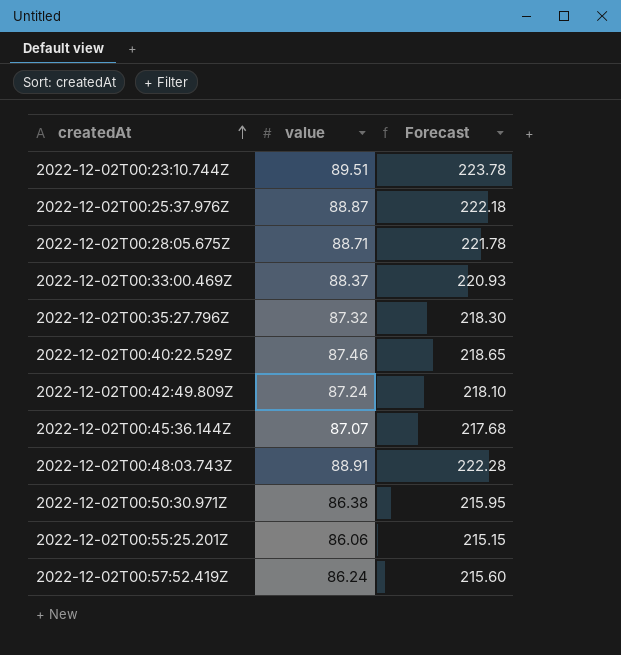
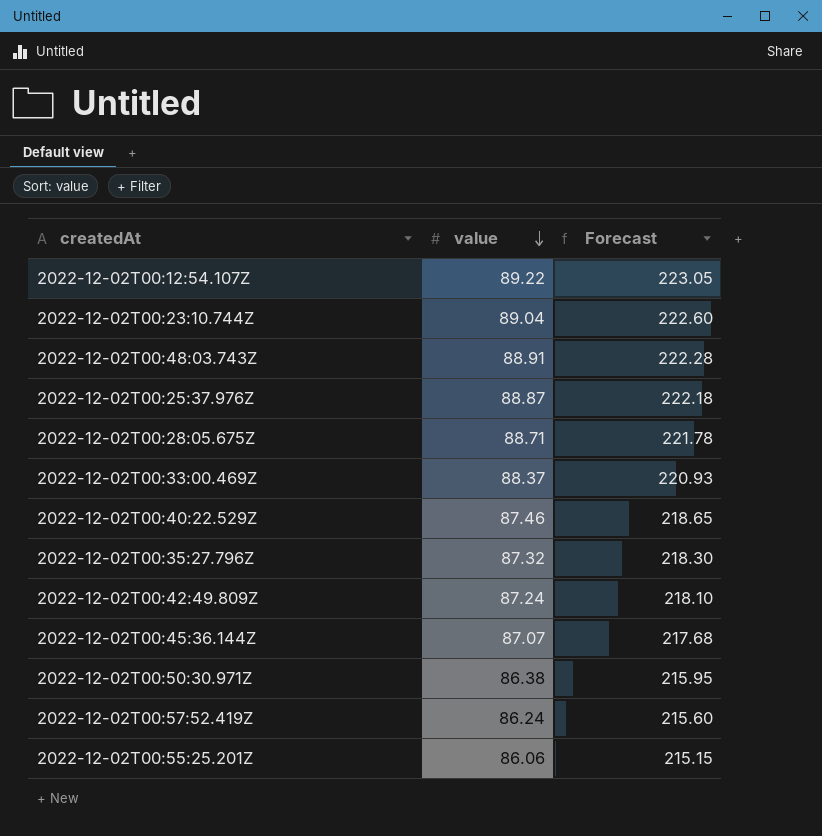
row order: createdAt ascending -> value descending
row 2022-12-02T00:12:54.107Z: none -> 89.22 | 223.05
2022-12-02T00:23:10.744Z | value: 89.51 -> 89.04
2022-12-02T00:23:10.744Z | Forecast: 223.78 -> 222.60

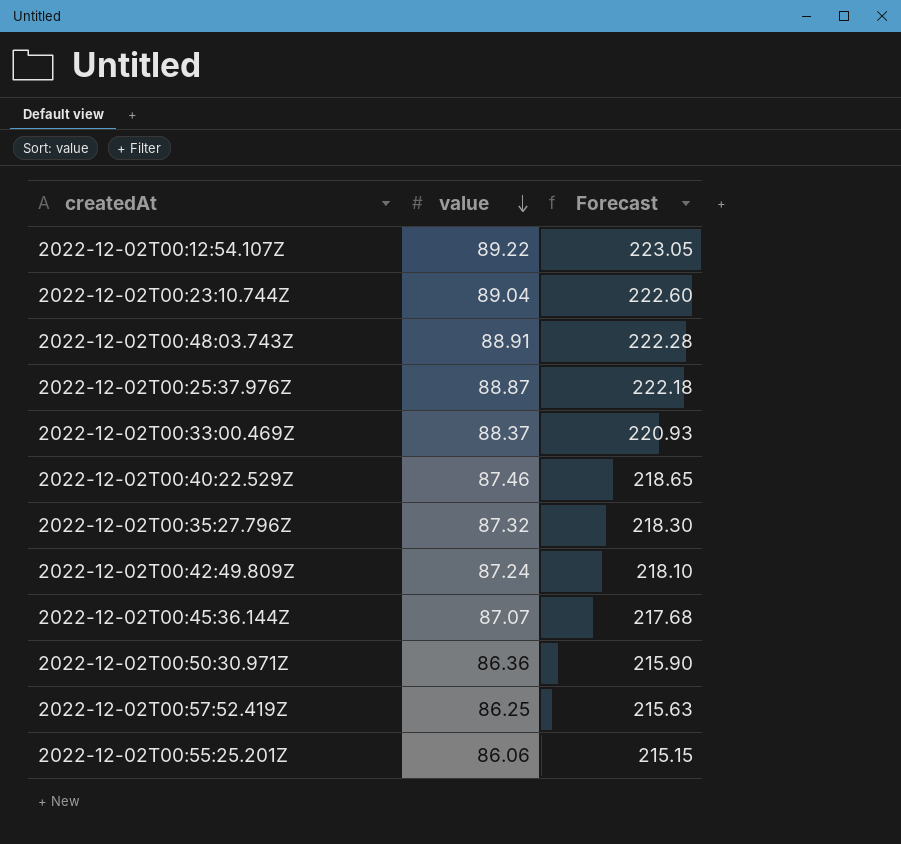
row 2022-12-02T00:28:05.675Z: 88.71 | 221.78 -> none
2022-12-02T00:50:30.971Z | value: 86.38 -> 86.36
2022-12-02T00:50:30.971Z | Forecast: 215.95 -> 215.90
2022-12-02T00:57:52.419Z | value: 86.24 -> 86.25
2022-12-02T00:57:52.419Z | Forecast: 215.60 -> 215.63

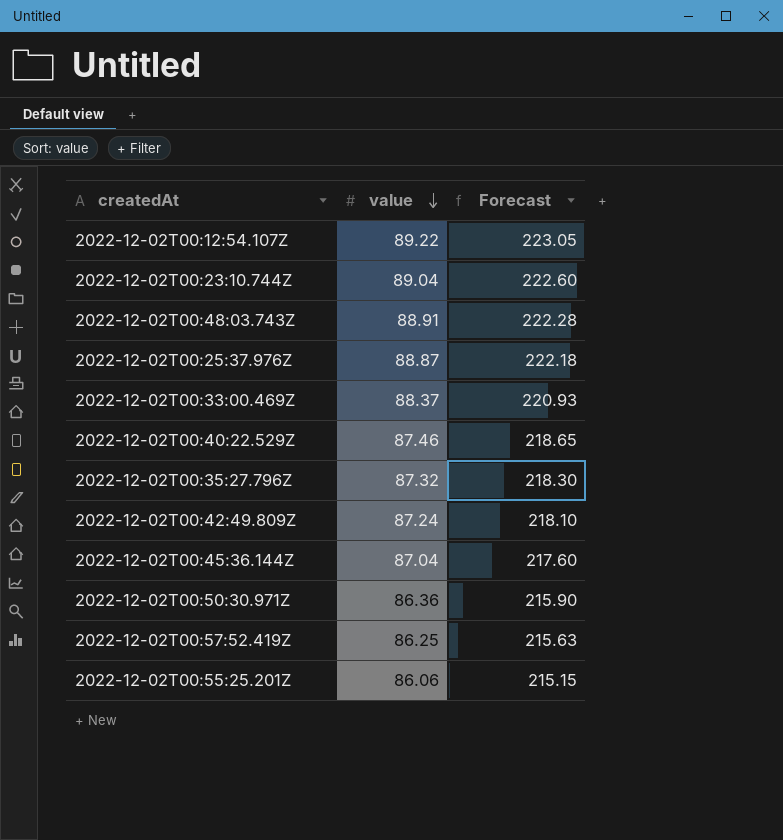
2022-12-02T00:45:36.144Z | value: 87.07 -> 87.04
2022-12-02T00:45:36.144Z | Forecast: 217.68 -> 217.60

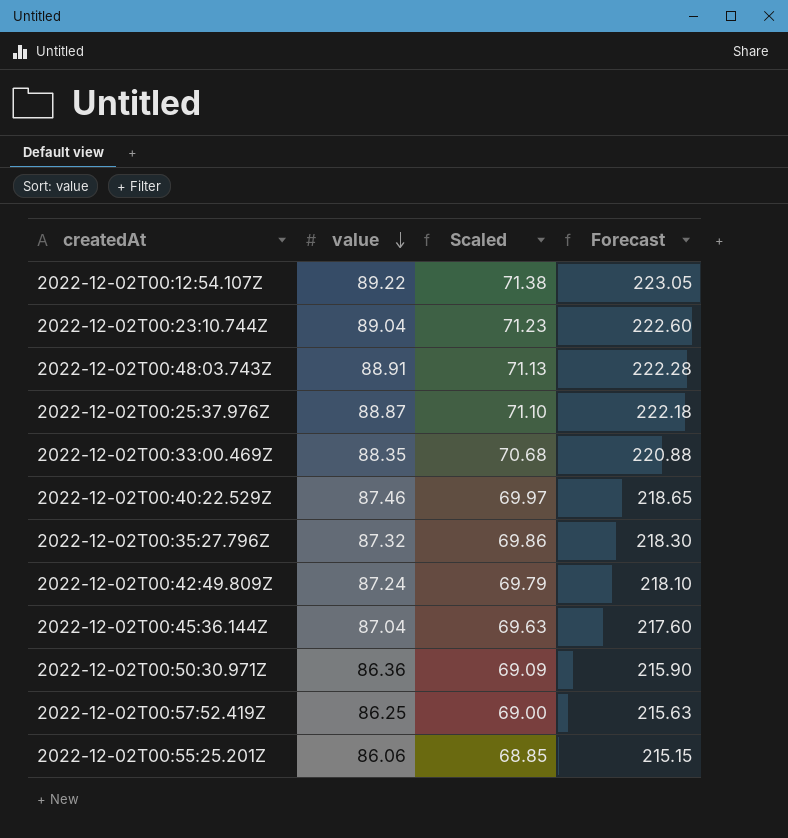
column Scaled | formula: none -> [value] * 0.8
2022-12-02T00:33:00.469Z | value: 88.37 -> 88.35
2022-12-02T00:33:00.469Z | Forecast: 220.93 -> 220.88

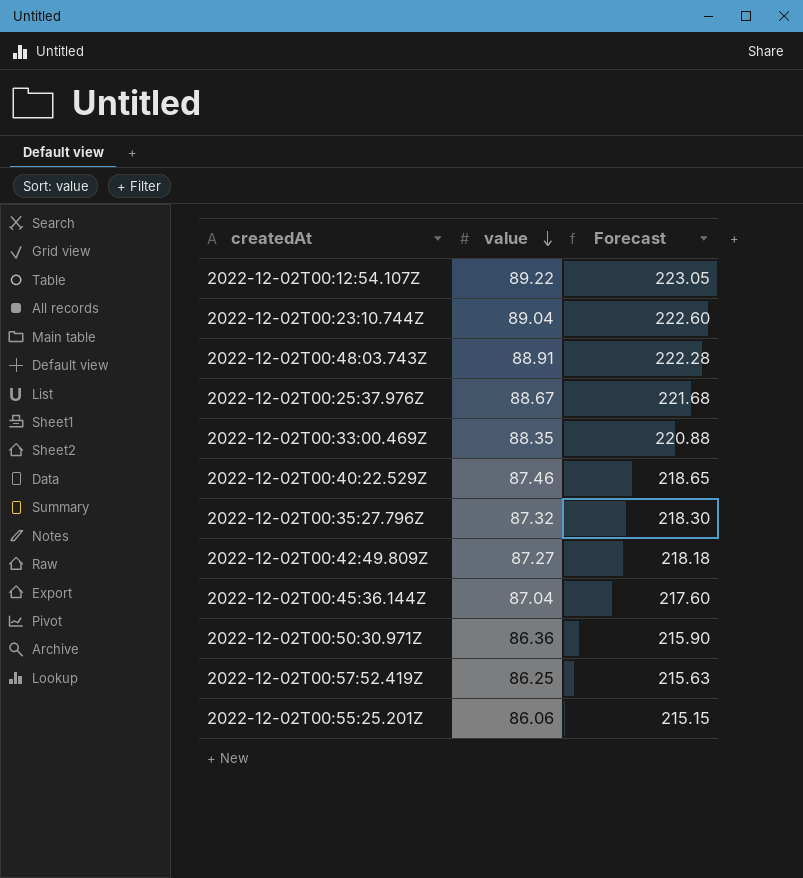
column Scaled | formula: [value] * 0.8 -> none
2022-12-02T00:25:37.976Z | value: 88.87 -> 88.67
2022-12-02T00:25:37.976Z | Forecast: 222.18 -> 221.68
2022-12-02T00:42:49.809Z | value: 87.24 -> 87.27
2022-12-02T00:42:49.809Z | Forecast: 218.10 -> 218.18

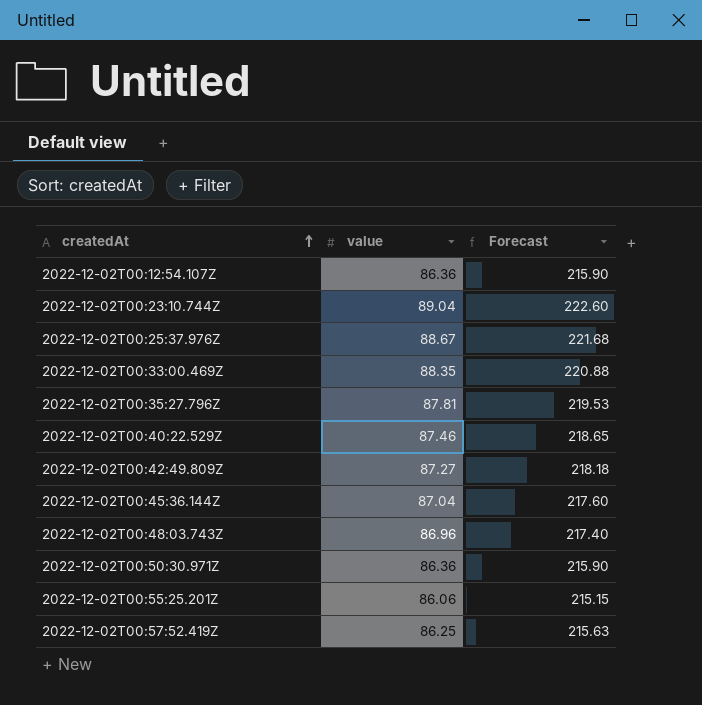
row order: value descending -> createdAt ascending
2022-12-02T00:12:54.107Z | value: 89.22 -> 86.36
2022-12-02T00:12:54.107Z | Forecast: 223.05 -> 215.90
2022-12-02T00:35:27.796Z | value: 87.32 -> 87.81
2022-12-02T00:35:27.796Z | Forecast: 218.30 -> 219.53
2022-12-02T00:48:03.743Z | value: 88.91 -> 86.96
2022-12-02T00:48:03.743Z | Forecast: 222.28 -> 217.40

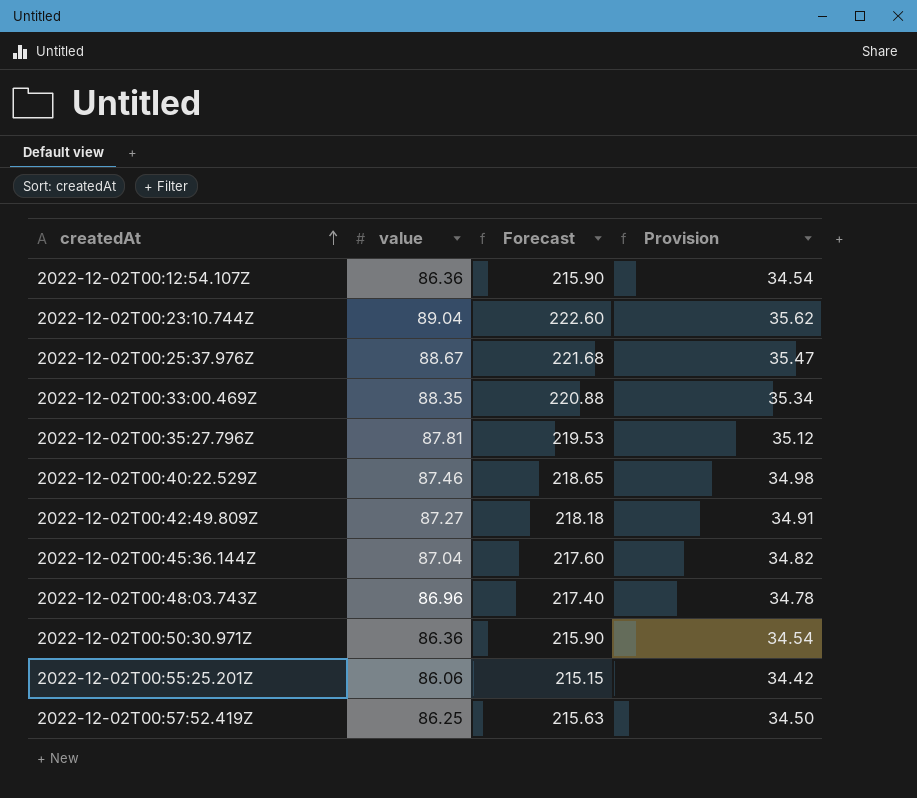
column Provision | formula: none -> [value] * 0.4

